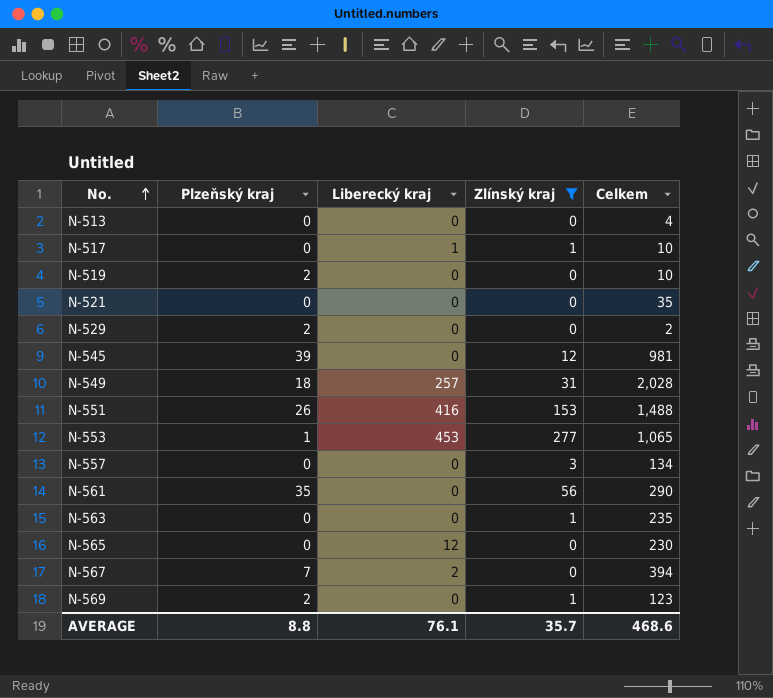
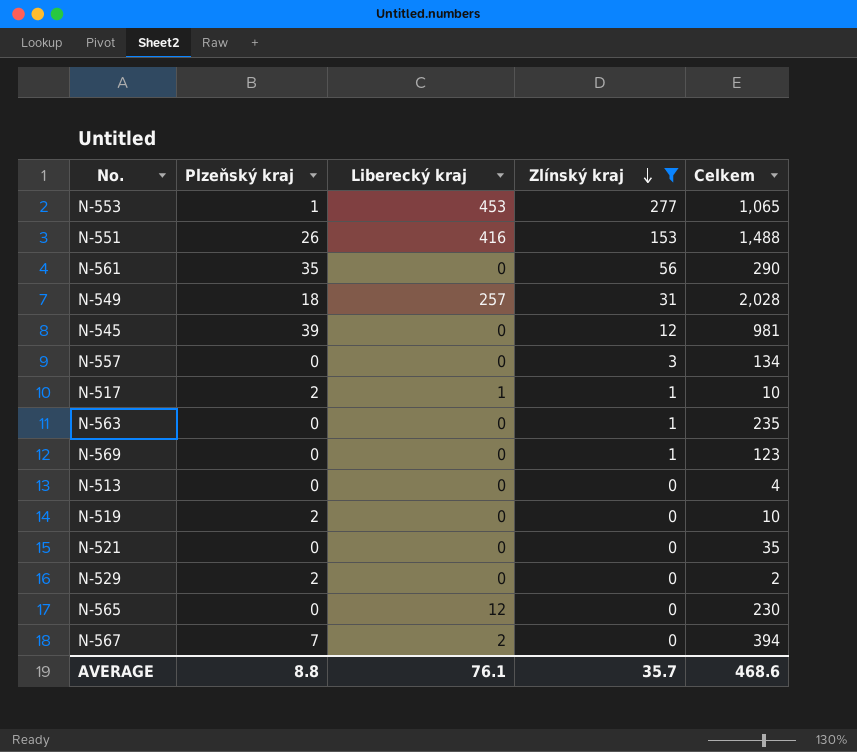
row order: No. ascending -> Zlínský kraj descending
N-517 | Plzeňský kraj: 0 -> 2
N-569 | Plzeňský kraj: 2 -> 0

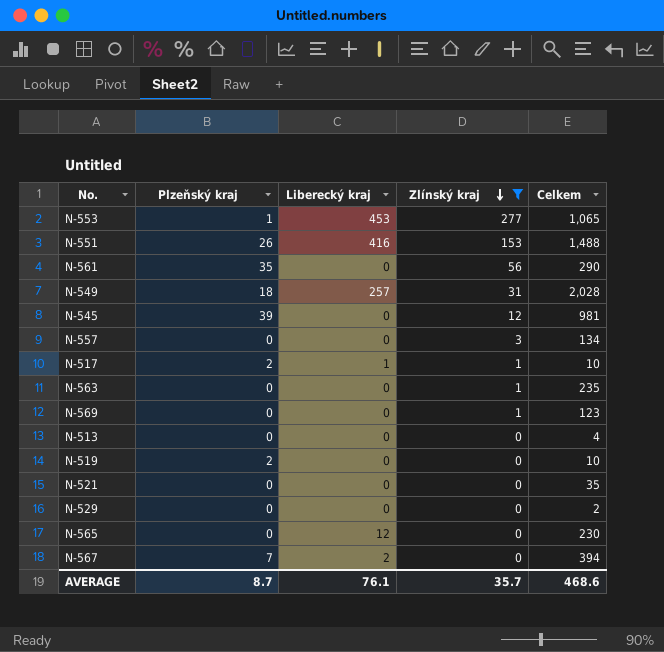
N-529 | Plzeňský kraj: 2 -> 0
AVERAGE | Plzeňský kraj: 8.8 -> 8.7

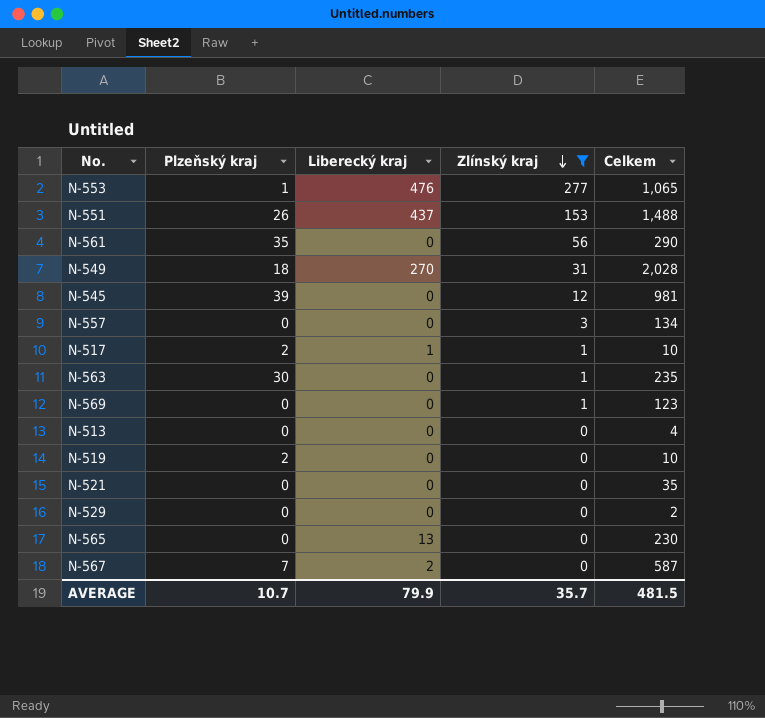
N-553 | Liberecký kraj: 453 -> 476
N-551 | Liberecký kraj: 416 -> 437
N-549 | Liberecký kraj: 257 -> 270
N-563 | Plzeňský kraj: 0 -> 30
N-565 | Liberecký kraj: 12 -> 13
N-567 | Celkem: 394 -> 587
AVERAGE | Plzeňský kraj: 8.7 -> 10.7
AVERAGE | Liberecký kraj: 76.1 -> 79.9
AVERAGE | Celkem: 468.6 -> 481.5

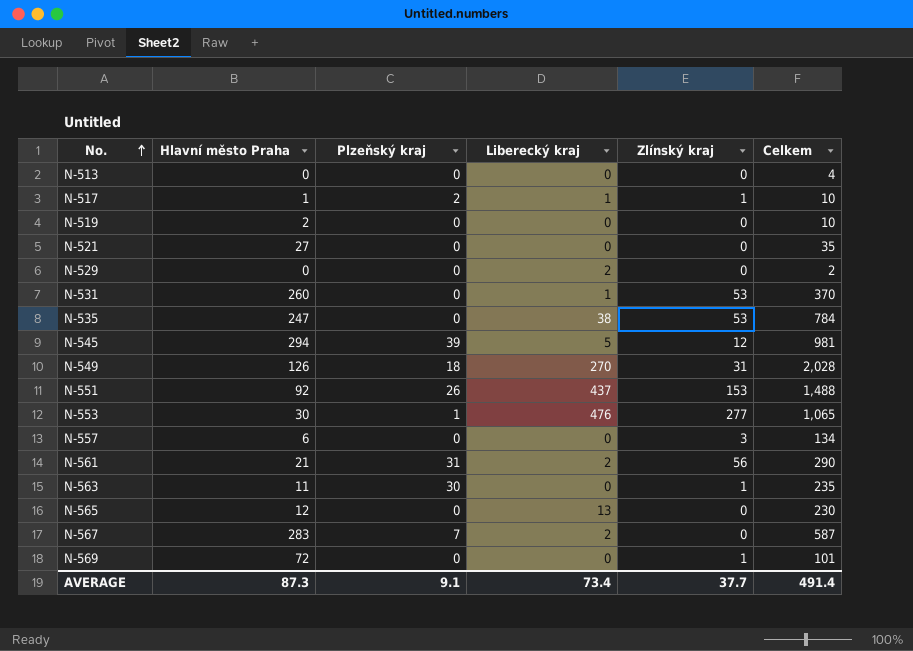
filter: Zlínský kraj != 53 -> none
row order: Zlínský kraj descending -> No. ascending
column Hlavní město Praha | position: none -> 2
N-519 | Plzeňský kraj: 2 -> 0
N-529 | Liberecký kraj: 0 -> 2
N-545 | Liberecký kraj: 0 -> 5
N-561 | Plzeňský kraj: 35 -> 31
N-561 | Liberecký kraj: 0 -> 2
N-569 | Celkem: 123 -> 101
AVERAGE | Plzeňský kraj: 10.7 -> 9.1
AVERAGE | Liberecký kraj: 79.9 -> 73.4
AVERAGE | Zlínský kraj: 35.7 -> 37.7
AVERAGE | Celkem: 481.5 -> 491.4

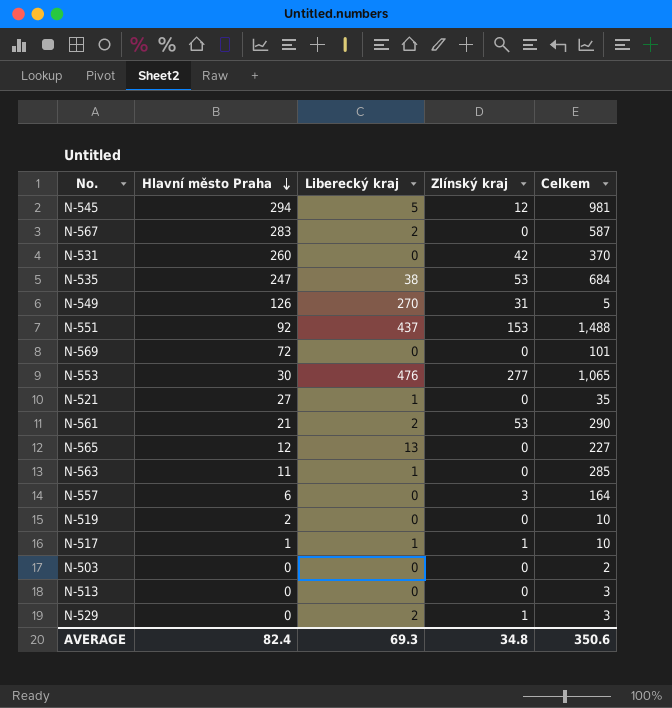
row order: No. ascending -> Hlavní město Praha descending
column Plzeňský kraj | position: 3 -> none
N-531 | Liberecký kraj: 1 -> 0
N-531 | Zlínský kraj: 53 -> 42
N-535 | Celkem: 784 -> 684
N-549 | Celkem: 2,028 -> 5
N-569 | Zlínský kraj: 1 -> 0
N-521 | Liberecký kraj: 0 -> 1
N-561 | Zlínský kraj: 56 -> 53
N-565 | Celkem: 230 -> 227
N-563 | Liberecký kraj: 0 -> 1
N-563 | Zlínský kraj: 1 -> 0
N-563 | Celkem: 235 -> 285
N-557 | Celkem: 134 -> 164
row N-503: none -> 0 | 0 | 0 | 2
N-513 | Celkem: 4 -> 3
N-529 | Zlínský kraj: 0 -> 1
N-529 | Celkem: 2 -> 3
AVERAGE | Hlavní město Praha: 87.3 -> 82.4
AVERAGE | Liberecký kraj: 73.4 -> 69.3
AVERAGE | Zlínský kraj: 37.7 -> 34.8
AVERAGE | Celkem: 491.4 -> 350.6

